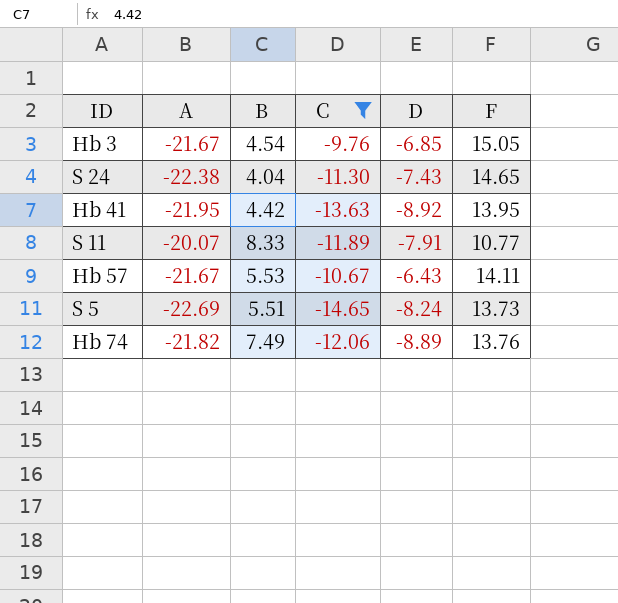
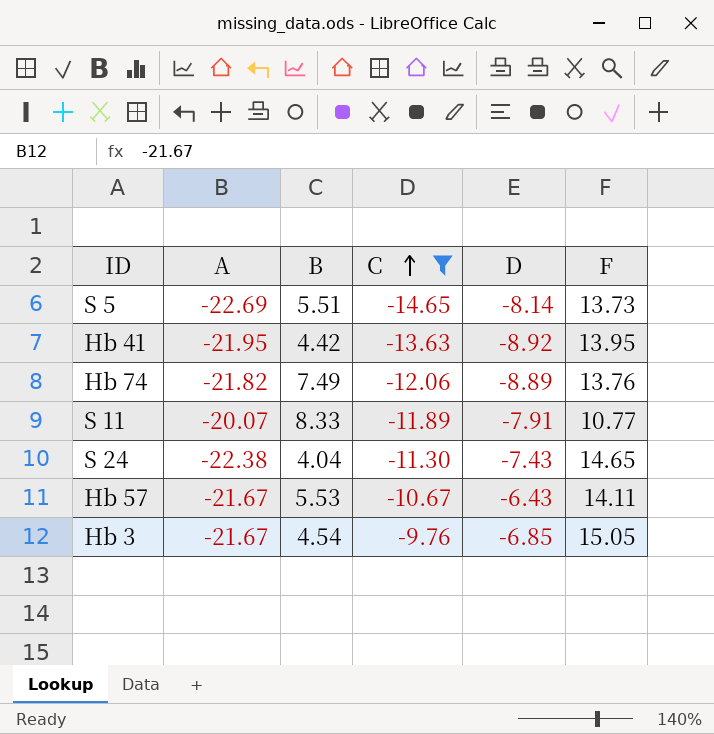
row order: none -> C ascending
S 5 | D: -8.24 -> -8.14

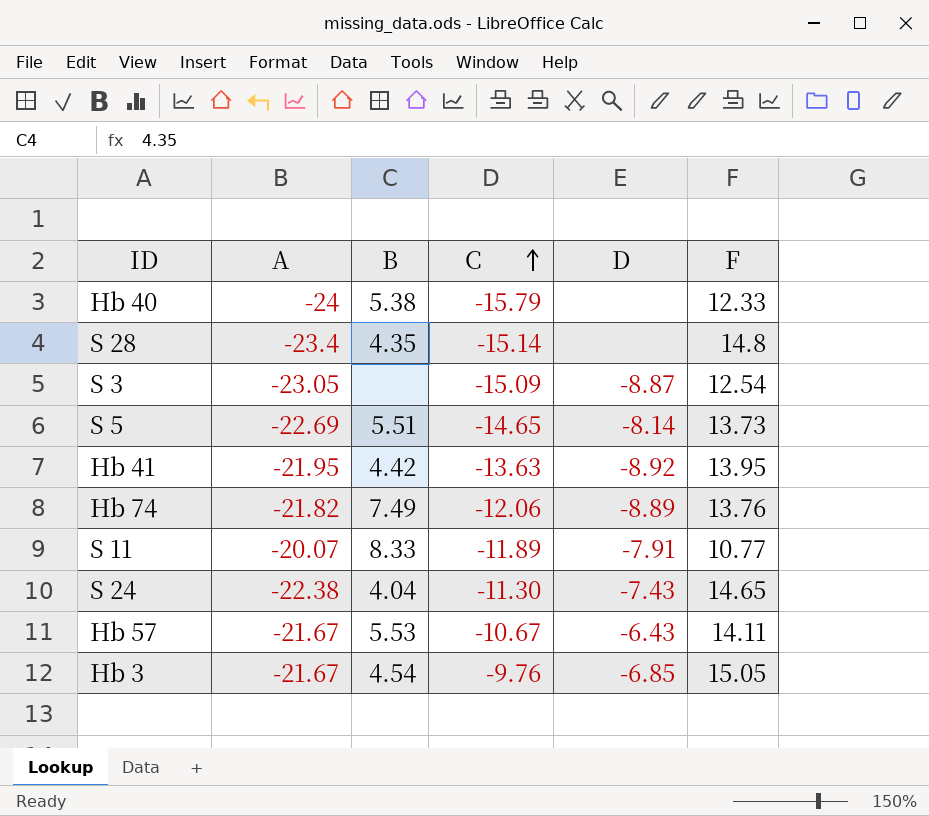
filter: C >= -14.65 -> none

